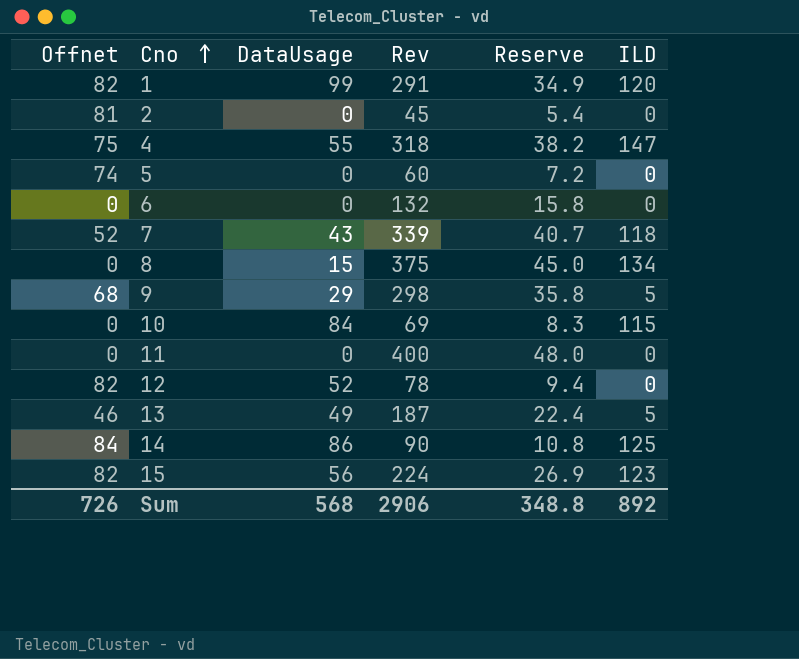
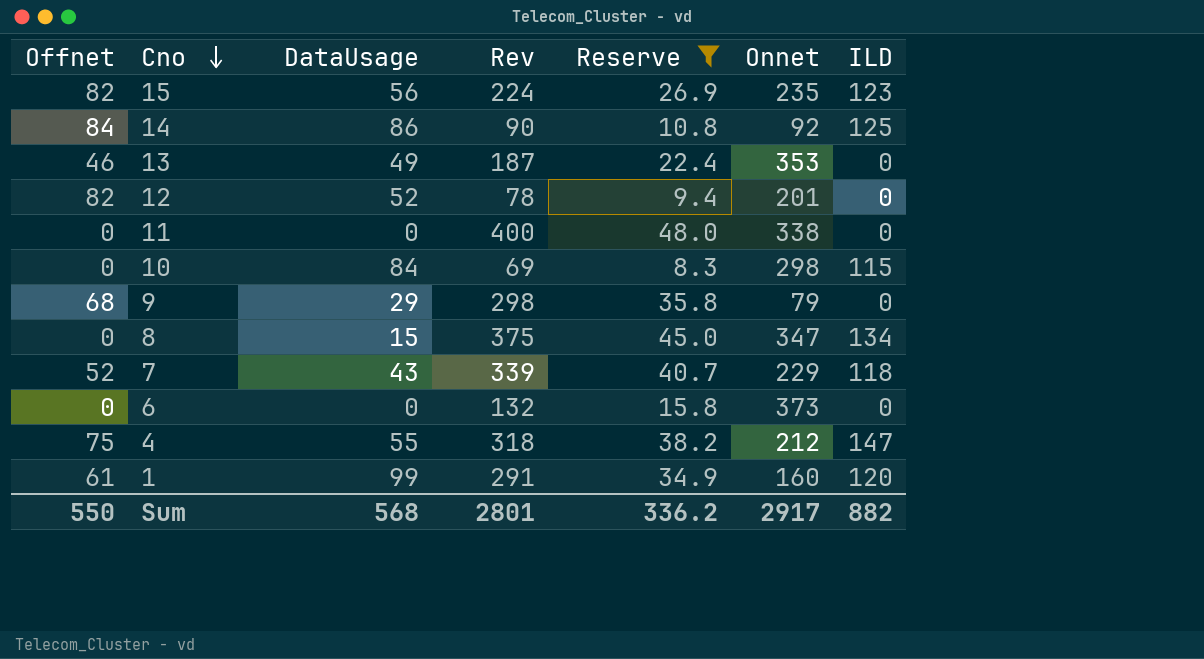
filter: none -> Reserve >= 8.3
row order: Cno ascending -> Cno descending
column Onnet | position: none -> 6
13 | ILD: 5 -> 0
9 | ILD: 5 -> 0
1 | Offnet: 82 -> 61
Sum | Offnet: 726 -> 550
Sum | Rev: 2906 -> 2801
Sum | Reserve: 348.8 -> 336.2
Sum | ILD: 892 -> 882

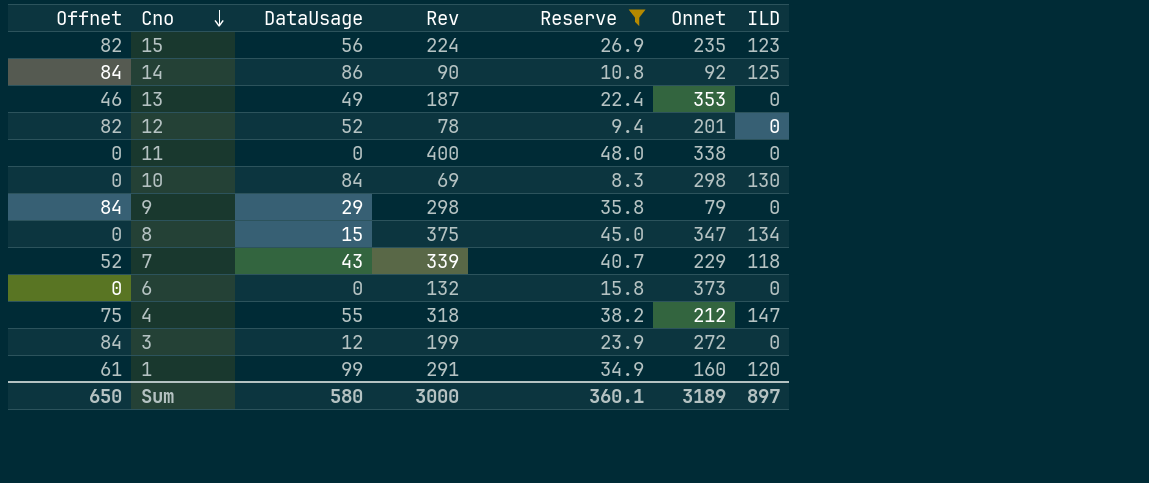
10 | ILD: 115 -> 130
9 | Offnet: 68 -> 84
row 3: none -> 84 | 12 | 199 | 23.9 | 272 | 0
Sum | Offnet: 550 -> 650
Sum | DataUsage: 568 -> 580
Sum | Rev: 2801 -> 3000
Sum | Reserve: 336.2 -> 360.1
Sum | Onnet: 2917 -> 3189
Sum | ILD: 882 -> 897

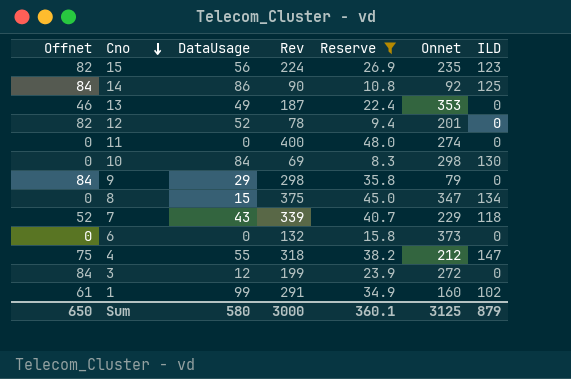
11 | Onnet: 338 -> 274
1 | ILD: 120 -> 102
Sum | Onnet: 3189 -> 3125
Sum | ILD: 897 -> 879

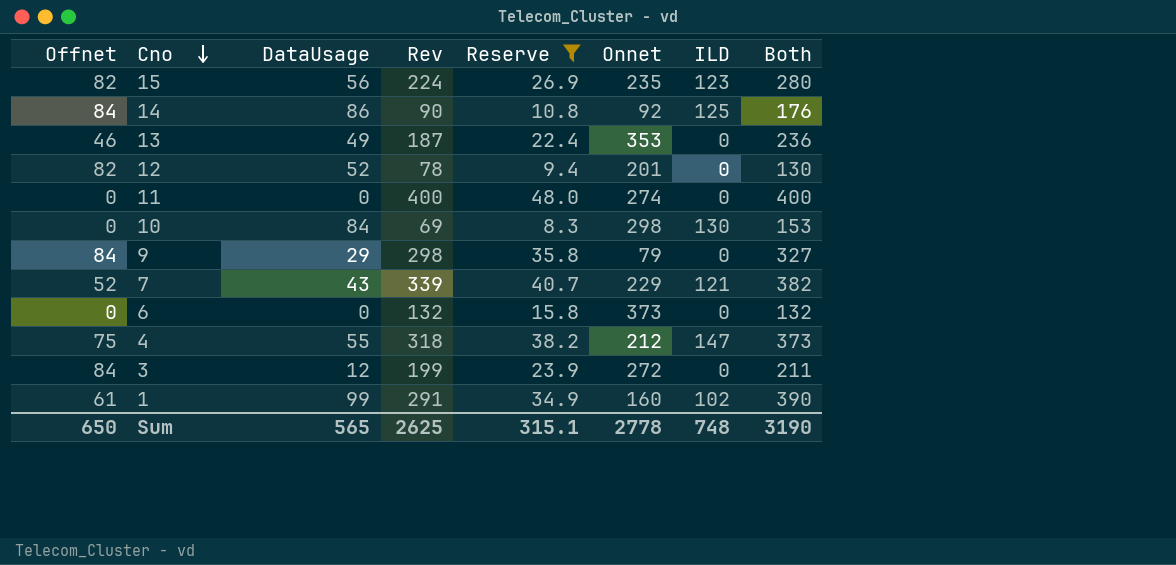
column Both | formula: none -> [DataUsage] + [Rev]
row 8: 0 | 15 | 375 | 45.0 | 347 | 134 -> none
7 | ILD: 118 -> 121
Sum | DataUsage: 580 -> 565
Sum | Rev: 3000 -> 2625
Sum | Reserve: 360.1 -> 315.1
Sum | Onnet: 3125 -> 2778
Sum | ILD: 879 -> 748

